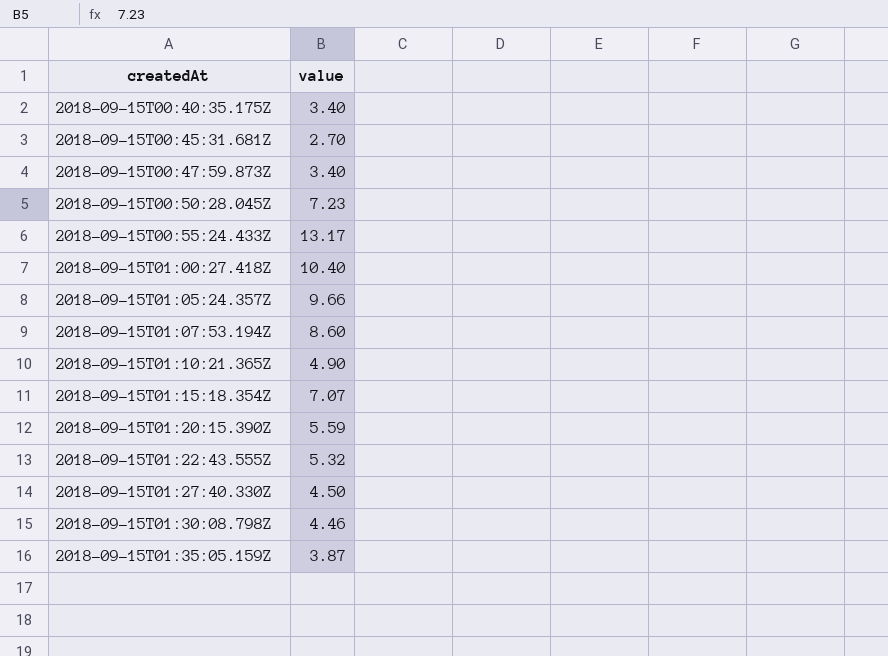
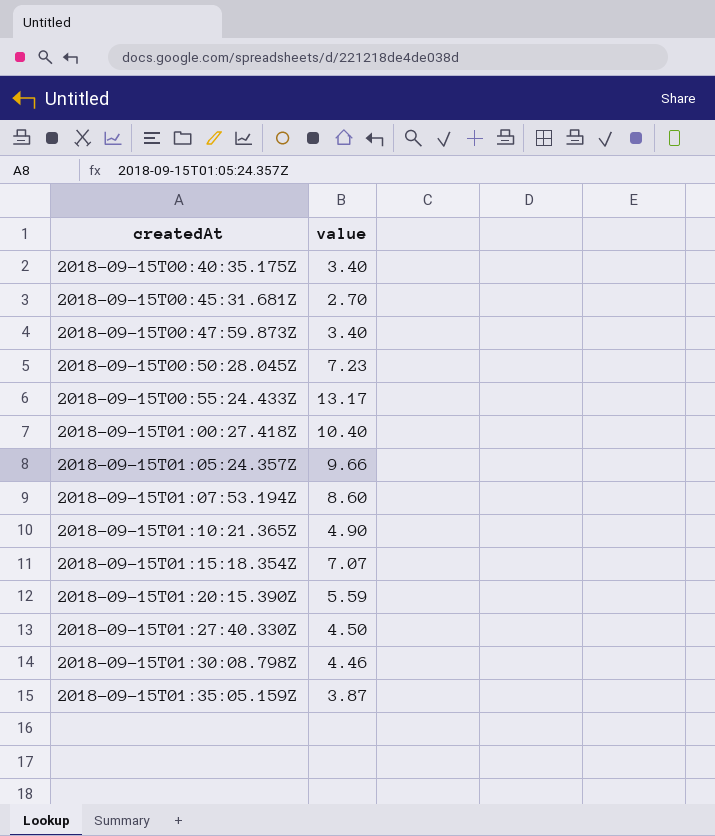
row 2018-09-15T01:22:43.555Z: 5.32 -> none

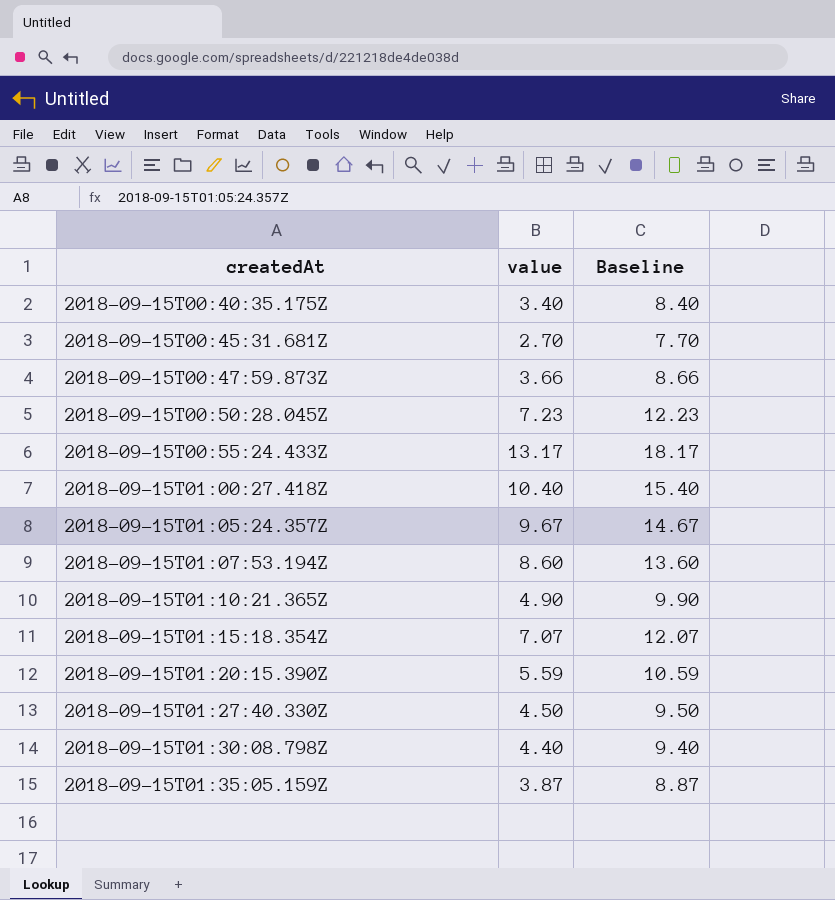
column Baseline | formula: none -> [value] + 5
2018-09-15T00:47:59.873Z | value: 3.40 -> 3.66
2018-09-15T01:05:24.357Z | value: 9.66 -> 9.67
2018-09-15T01:30:08.798Z | value: 4.46 -> 4.40

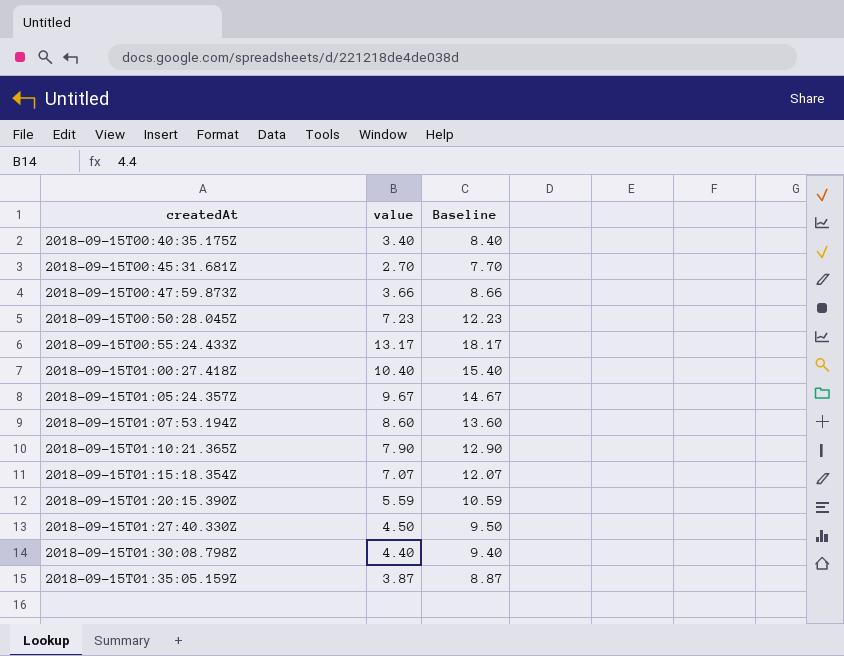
2018-09-15T01:10:21.365Z | value: 4.90 -> 7.90
2018-09-15T01:10:21.365Z | Baseline: 9.90 -> 12.90

